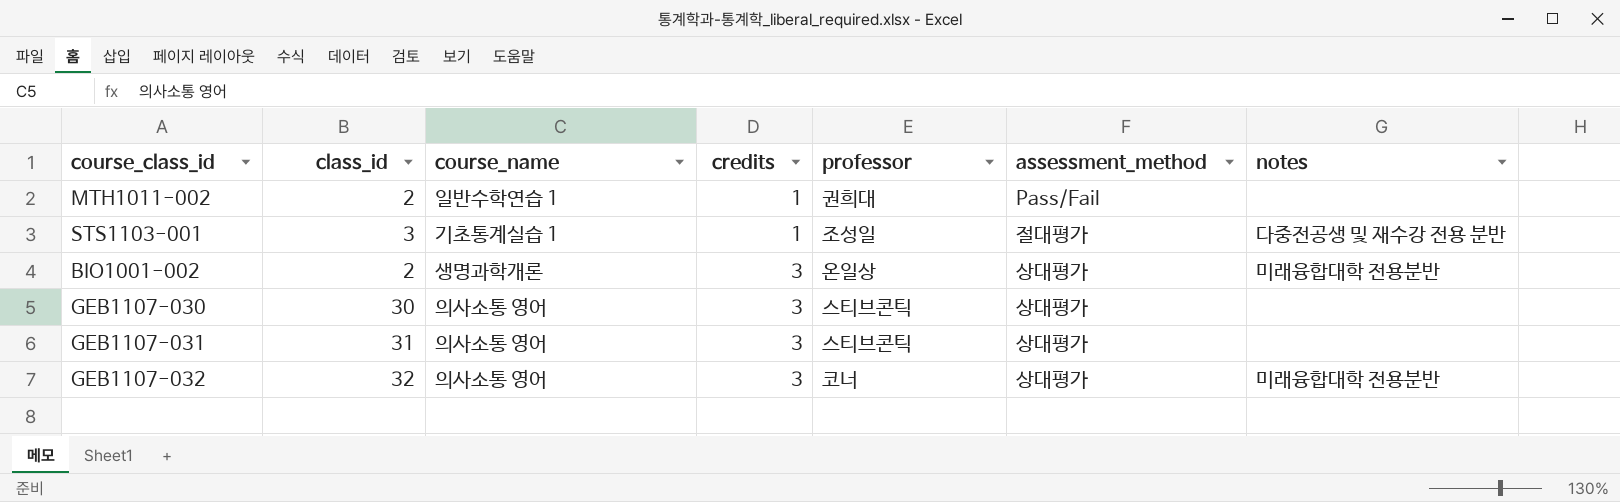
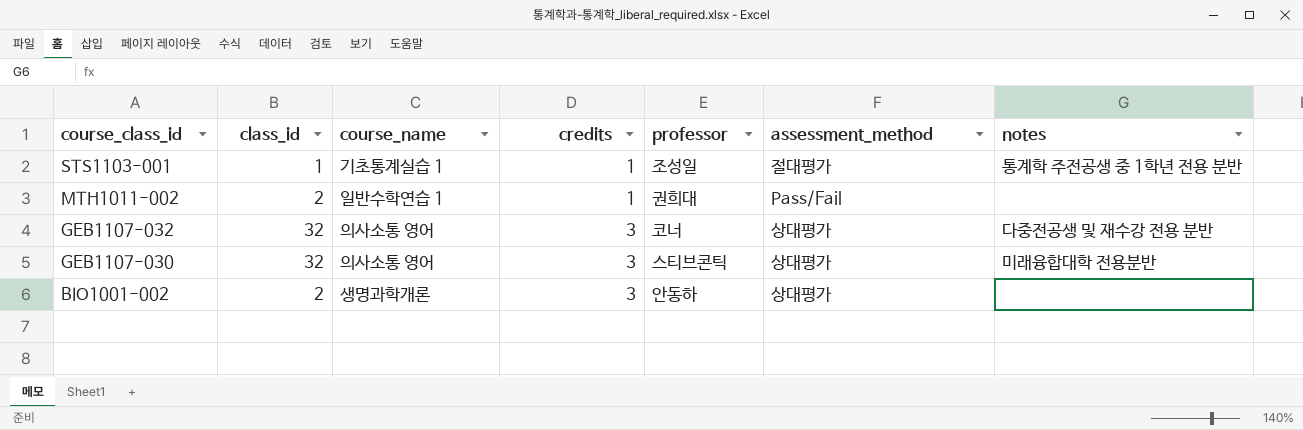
row order: credits ascending -> course_class_id descending
row GEB1107-031: 31 | 의사소통 영어 | 3 | 스티브콘틱 | 상대평가 | none -> none
STS1103-001 | class_id: 3 -> 1
STS1103-001 | notes: 다중전공생 및 재수강 전용 분반 -> 통계학 주전공생 중 1학년 전용 분반
GEB1107-032 | notes: 미래융합대학 전용분반 -> 다중전공생 및 재수강 전용 분반
GEB1107-030 | class_id: 30 -> 32
GEB1107-030 | notes: none -> 미래융합대학 전용분반
BIO1001-002 | professor: 온일상 -> 안동하
BIO1001-002 | notes: 미래융합대학 전용분반 -> none

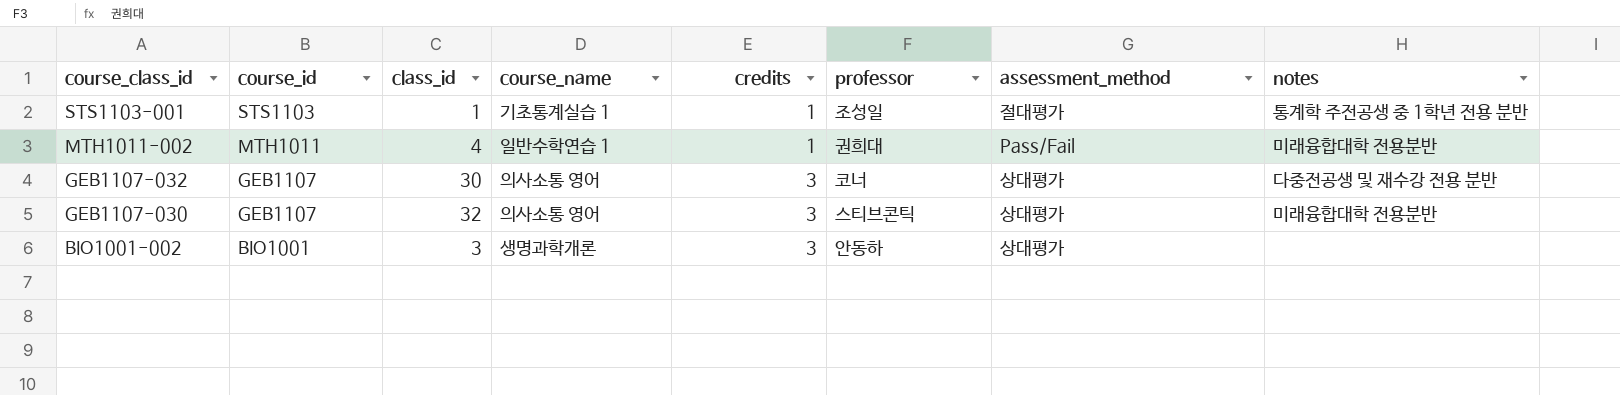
column course_id | position: none -> 2
MTH1011-002 | class_id: 2 -> 4
MTH1011-002 | notes: none -> 미래융합대학 전용분반
GEB1107-032 | class_id: 32 -> 30
BIO1001-002 | class_id: 2 -> 3

